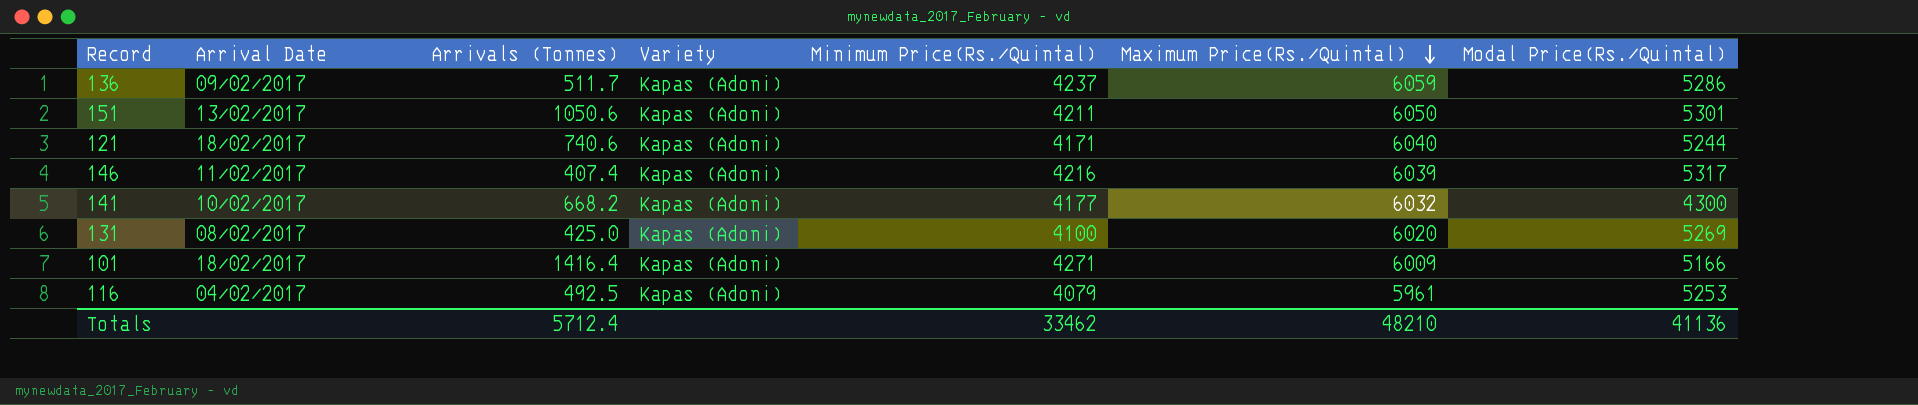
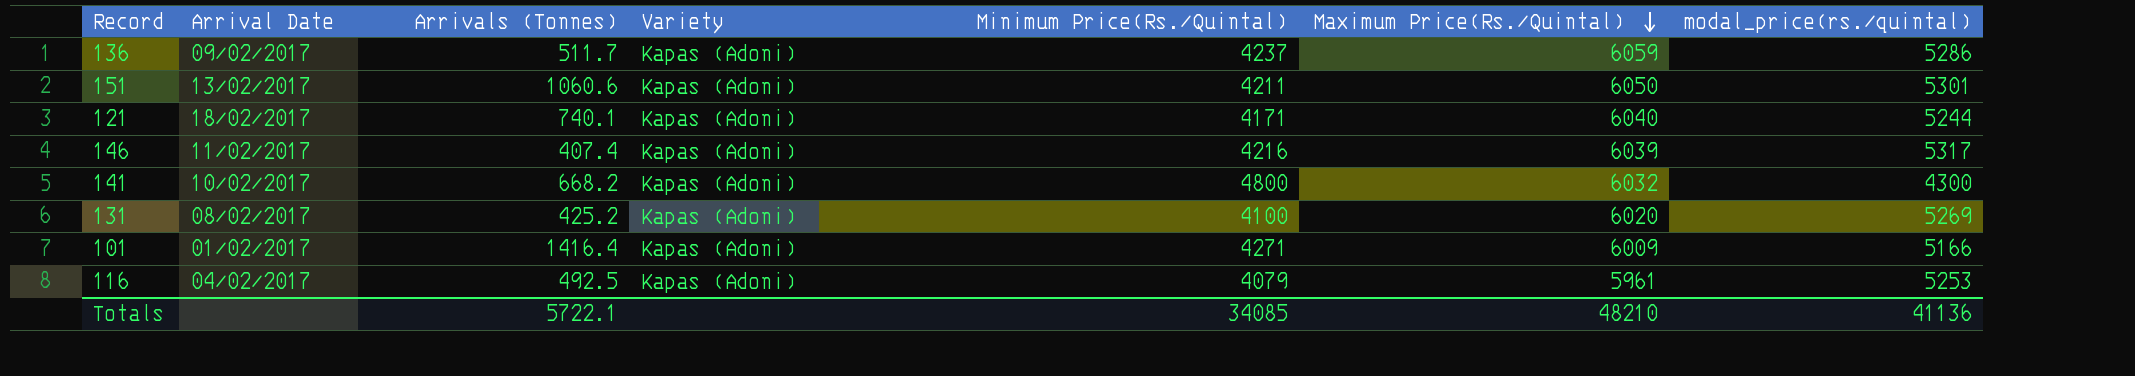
column name: Modal Price(Rs./Quintal) -> modal_price(rs./quintal)
151 | Arrivals (Tonnes): 1050.6 -> 1060.6
121 | Arrivals (Tonnes): 740.6 -> 740.1
141 | Minimum Price(Rs./Quintal): 4177 -> 4800
131 | Arrivals (Tonnes): 425.0 -> 425.2
101 | Arrival Date: 18/02/2017 -> 01/02/2017
Totals | Arrivals (Tonnes): 5712.4 -> 5722.1
Totals | Minimum Price(Rs./Quintal): 33462 -> 34085

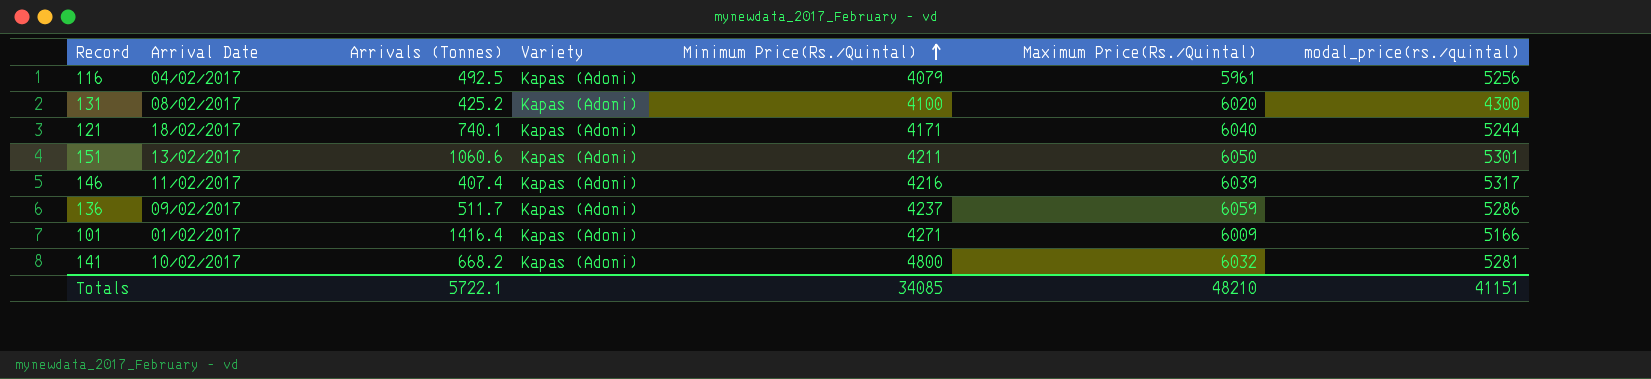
row order: Maximum Price(Rs./Quintal) descending -> Minimum Price(Rs./Quintal) ascending
116 | modal_price(rs./quintal): 5253 -> 5256
131 | modal_price(rs./quintal): 5269 -> 4300
141 | modal_price(rs./quintal): 4300 -> 5281
Totals | modal_price(rs./quintal): 41136 -> 41151

